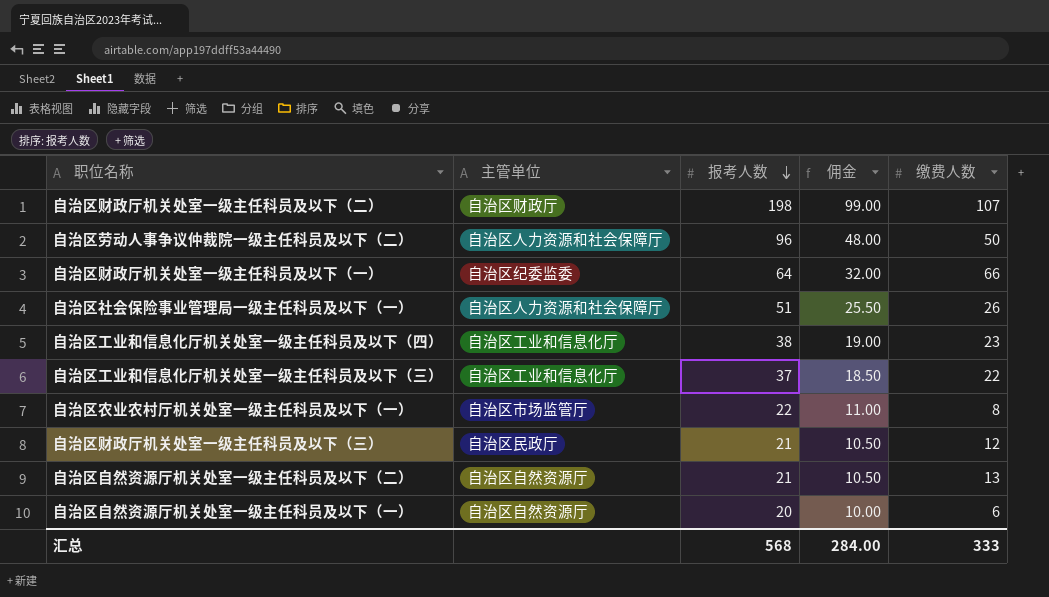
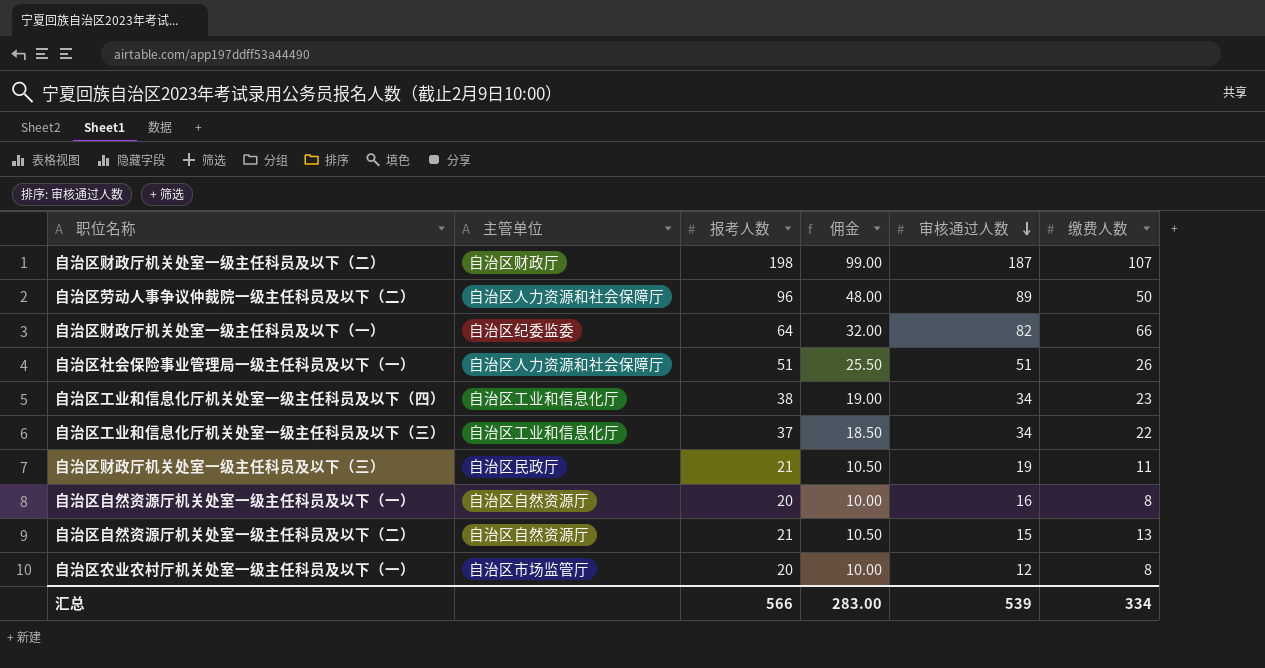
row order: 报考人数 descending -> 审核通过人数 descending
column 审核通过人数 | position: none -> 5
自治区财政厅机关处室一级主任科员及以下（三） | 缴费人数: 12 -> 11
自治区自然资源厅机关处室一级主任科员及以下（一） | 缴费人数: 6 -> 8
自治区农业农村厅机关处室一级主任科员及以下（一） | 报考人数: 22 -> 20
自治区农业农村厅机关处室一级主任科员及以下（一） | 佣金: 11.00 -> 10.00
汇总 | 报考人数: 568 -> 566
汇总 | 佣金: 284.00 -> 283.00
汇总 | 缴费人数: 333 -> 334

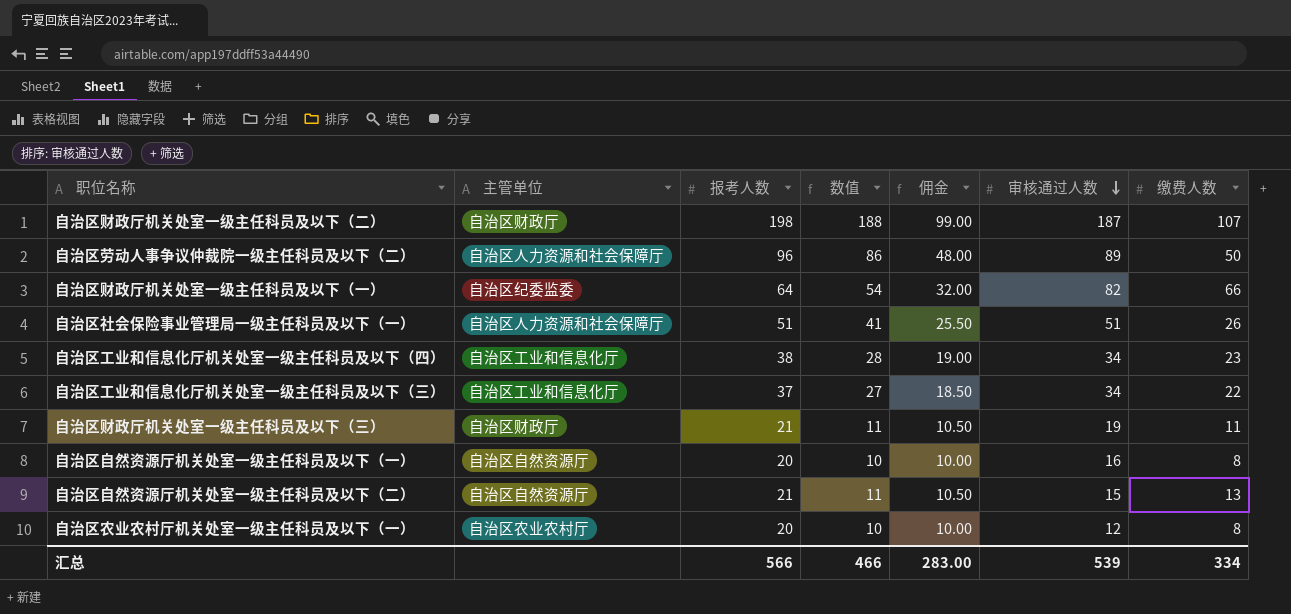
column 数值 | formula: none -> [报考人数] - 10
自治区财政厅机关处室一级主任科员及以下（三） | 主管单位: 自治区民政厅 -> 自治区财政厅
自治区农业农村厅机关处室一级主任科员及以下（一） | 主管单位: 自治区市场监管厅 -> 自治区农业农村厅

